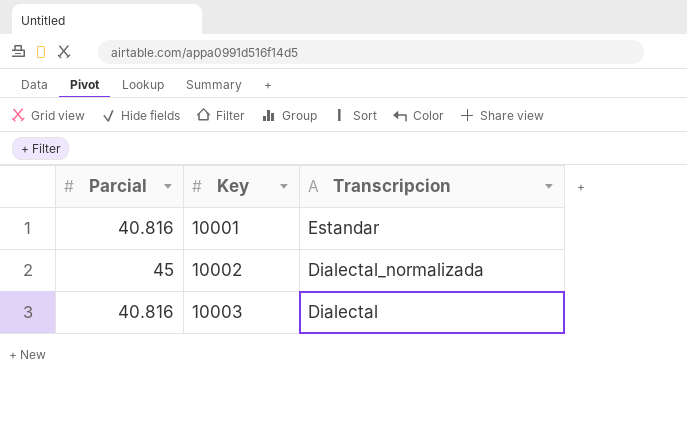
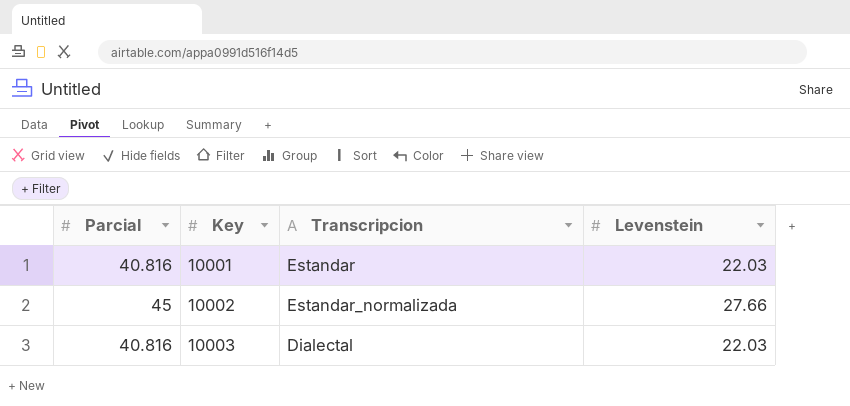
column Levenstein | position: none -> 4
10002 | Transcripcion: Dialectal_normalizada -> Estandar_normalizada

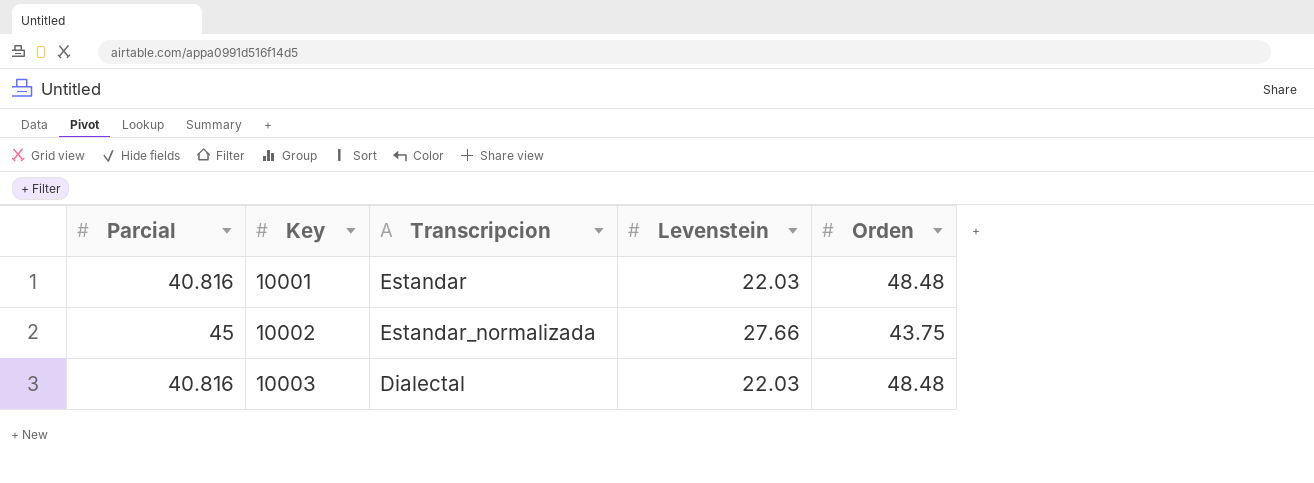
column Orden | position: none -> 5

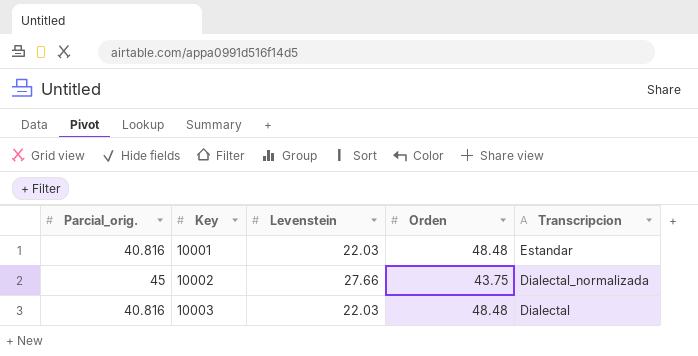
column name: Parcial -> Parcial_orig.
column Transcripcion | position: 3 -> 5
10002 | Transcripcion: Estandar_normalizada -> Dialectal_normalizada

